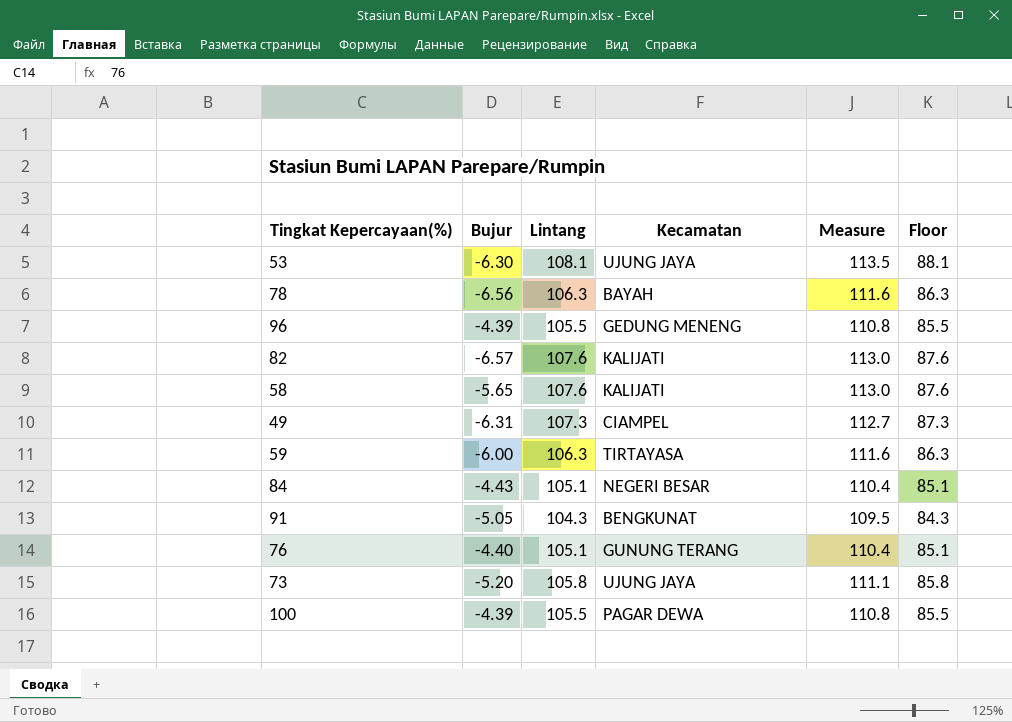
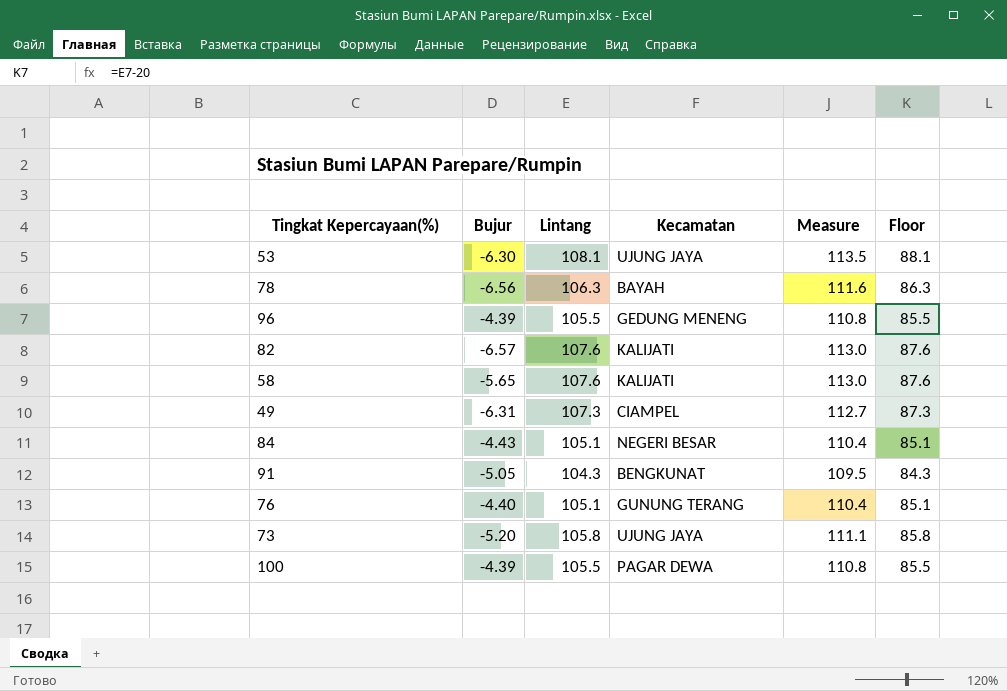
row 59: -6.00 | 106.3 | TIRTAYASA | 111.6 | 86.3 -> none

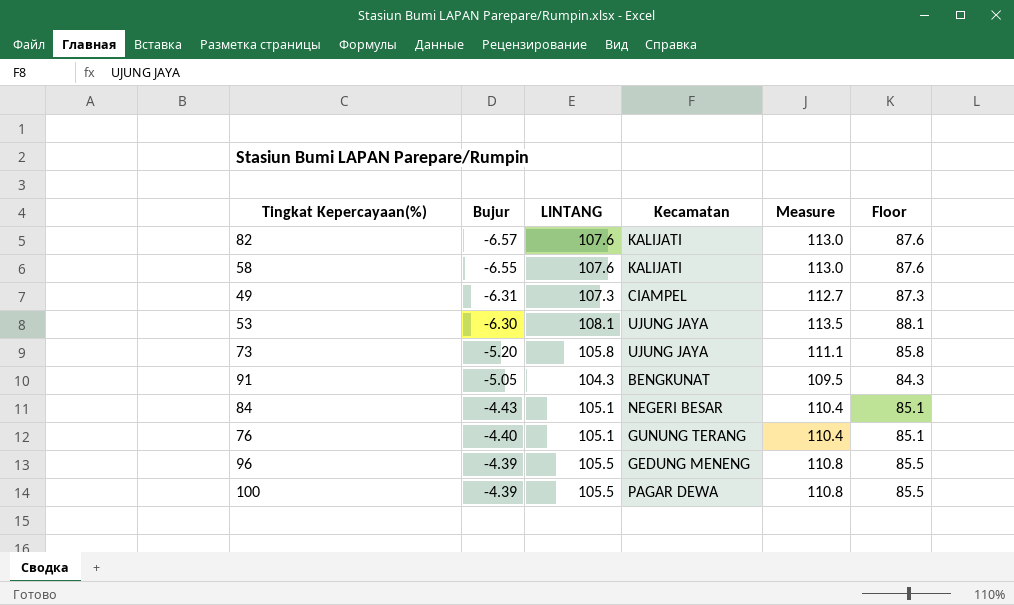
row order: none -> Bujur ascending
column name: Lintang -> LINTANG
row 78: -6.56 | 106.3 | BAYAH | 111.6 | 86.3 -> none
58 | Bujur: -5.65 -> -6.55

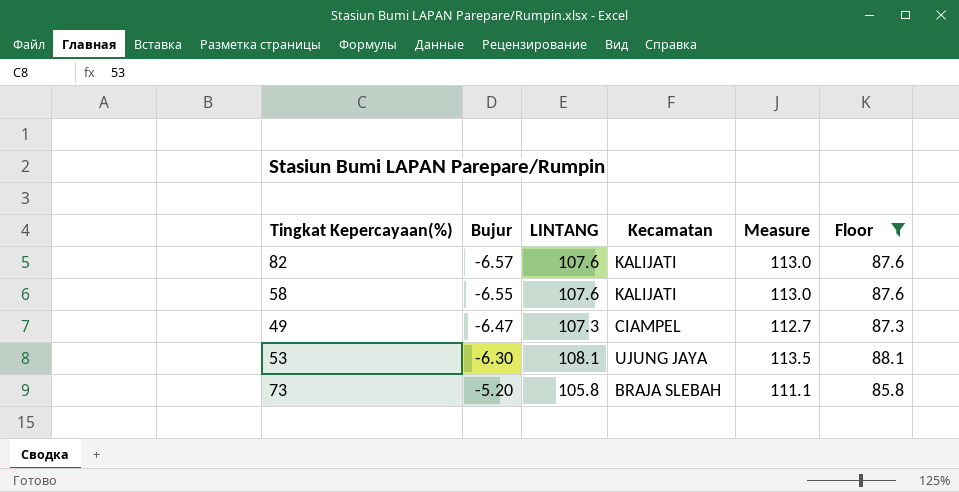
filter: none -> Floor >= 85.8
49 | Bujur: -6.31 -> -6.47
73 | Kecamatan: UJUNG JAYA -> BRAJA SLEBAH

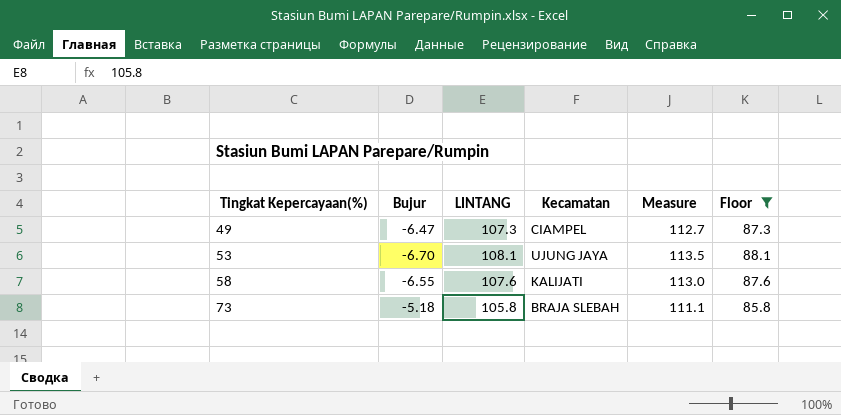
row order: Bujur ascending -> Tingkat Kepercayaan(%) ascending
row 82: -6.57 | 107.6 | KALIJATI | 113.0 | 87.6 -> none
53 | Bujur: -6.30 -> -6.70
73 | Bujur: -5.20 -> -5.18

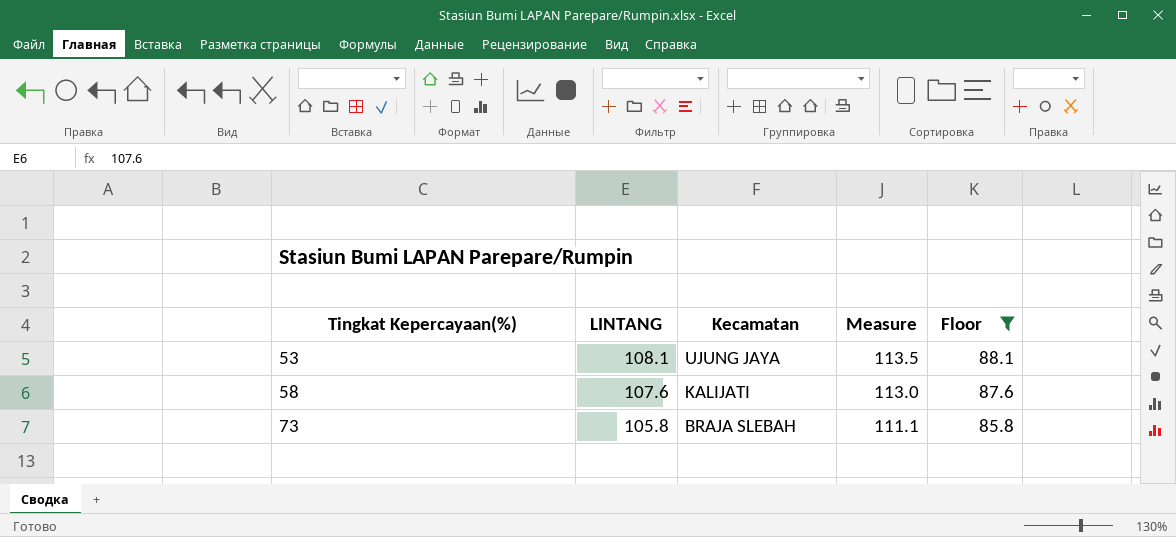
column Bujur | position: 2 -> none
row 49: -6.47 | 107.3 | CIAMPEL | 112.7 | 87.3 -> none

